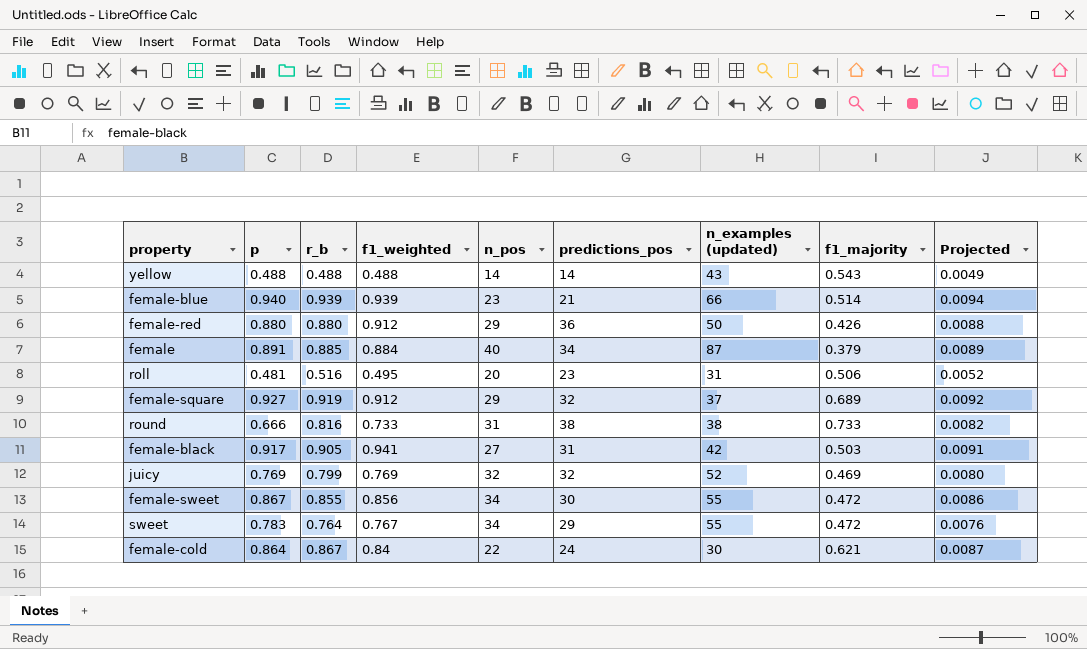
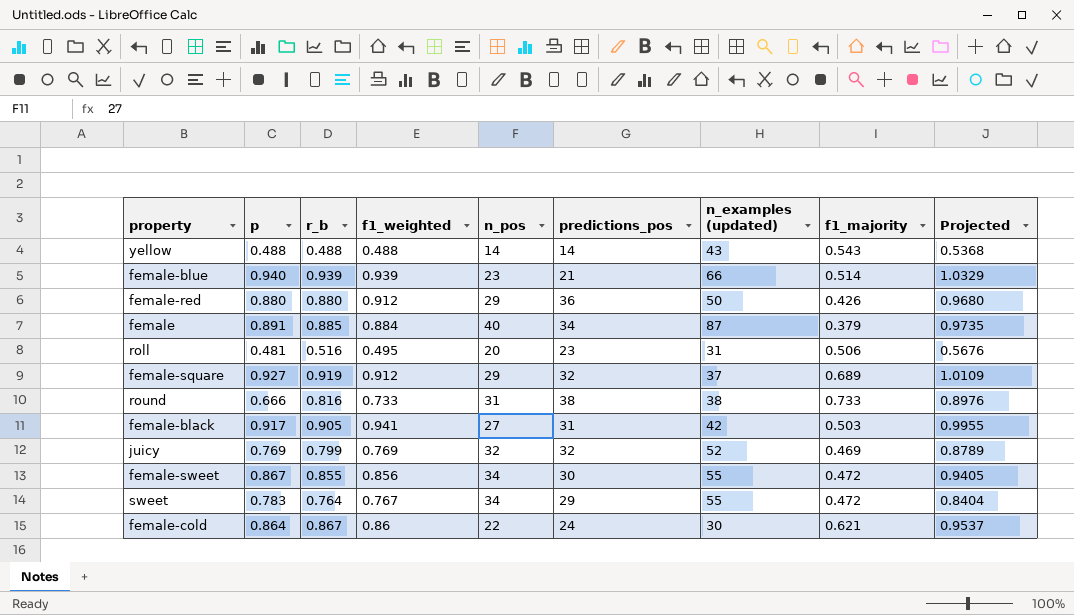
column Projected | formula: [r_b] * 0.01 -> [r_b] * 1.1
female-cold | f1_weighted: 0.84 -> 0.86

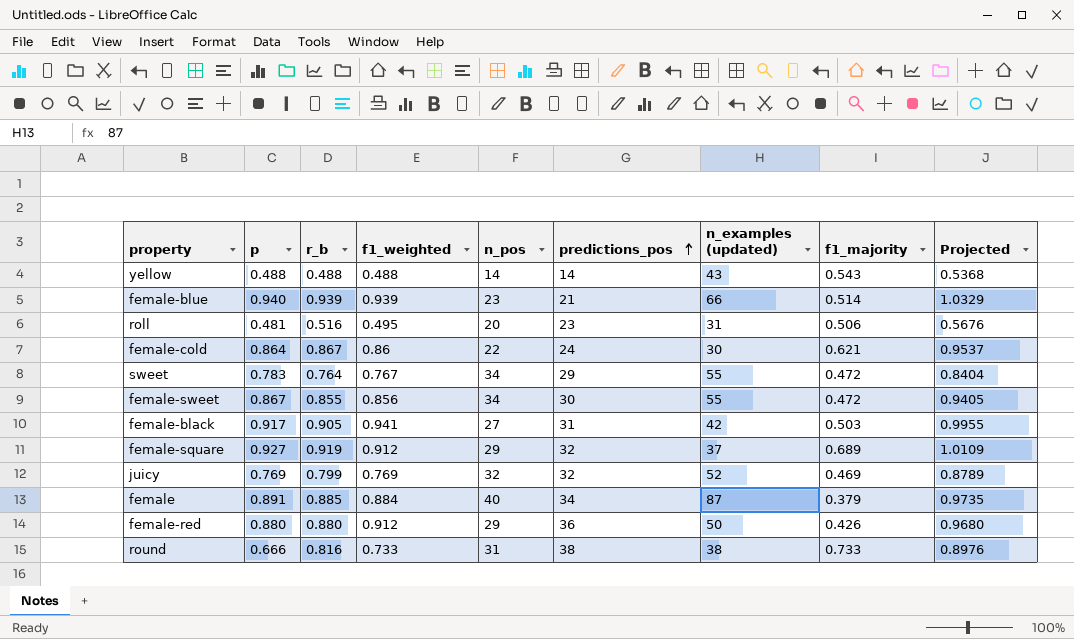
row order: none -> predictions_pos ascending

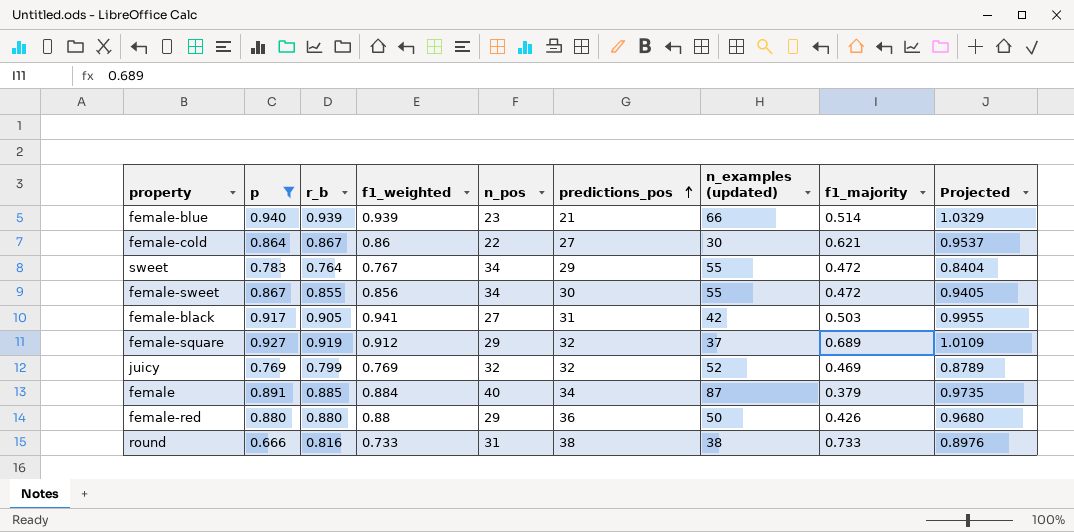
filter: none -> p >= 0.666
female-cold | predictions_pos: 24 -> 27
female-red | f1_weighted: 0.912 -> 0.88

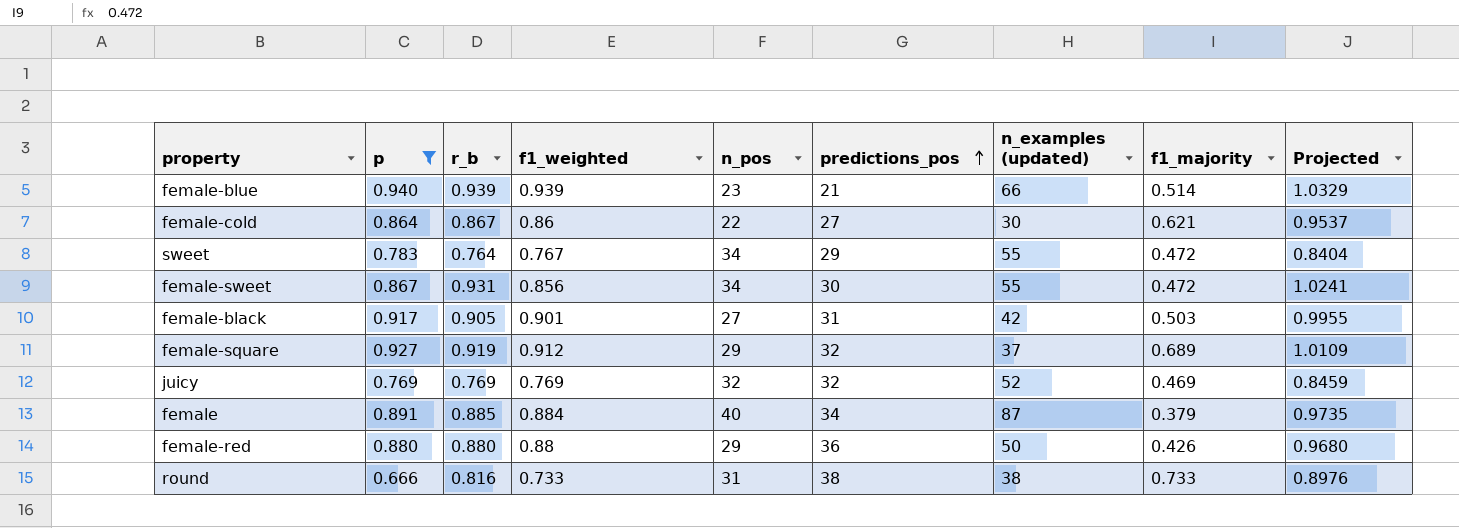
female-sweet | r_b: 0.855 -> 0.931
female-sweet | Projected: 0.9405 -> 1.0241
female-black | f1_weighted: 0.941 -> 0.901
juicy | r_b: 0.799 -> 0.769
juicy | Projected: 0.8789 -> 0.8459

